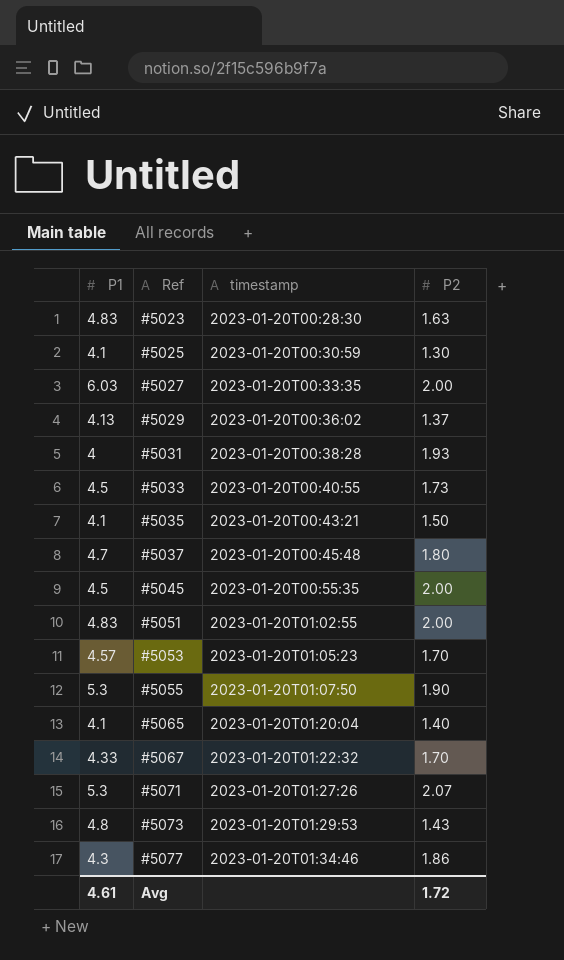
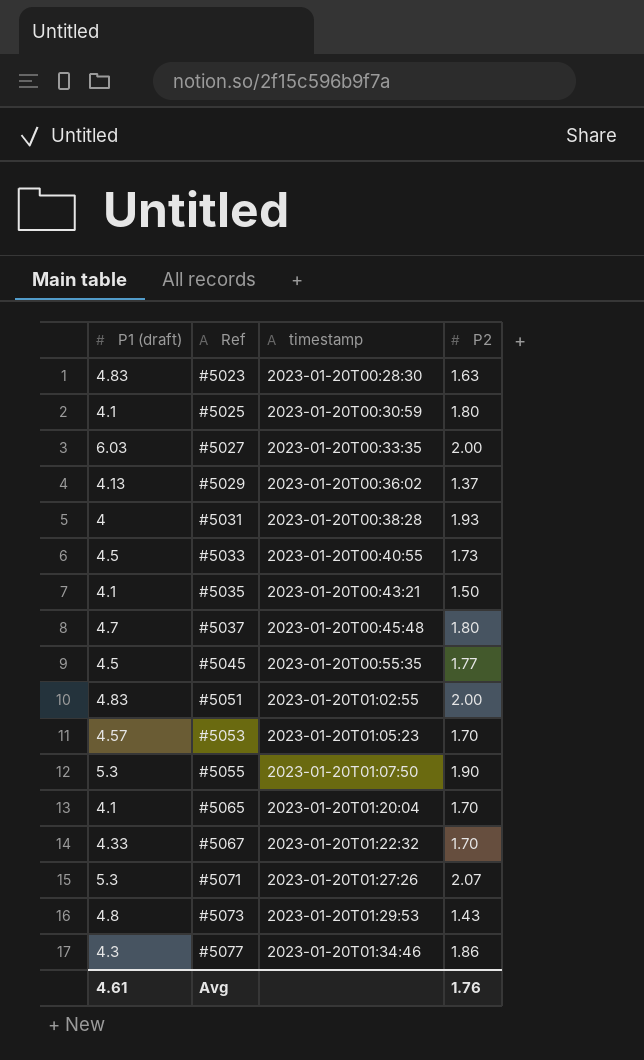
column name: P1 -> P1 (draft)
#5025 | P2: 1.30 -> 1.80
#5045 | P2: 2.00 -> 1.77
#5065 | P2: 1.40 -> 1.70
Avg | P2: 1.72 -> 1.76

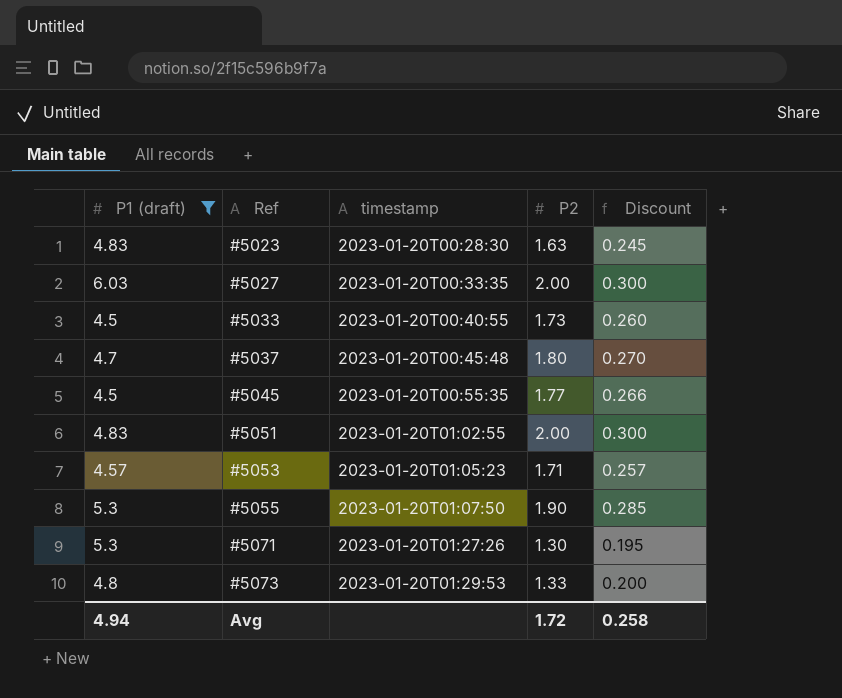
filter: none -> P1 (draft) >= 4.5
column Discount | formula: none -> [P2] * 0.15
#5053 | P2: 1.70 -> 1.71
#5071 | P2: 2.07 -> 1.30
#5073 | P2: 1.43 -> 1.33
Avg | P1 (draft): 4.61 -> 4.94
Avg | P2: 1.76 -> 1.72

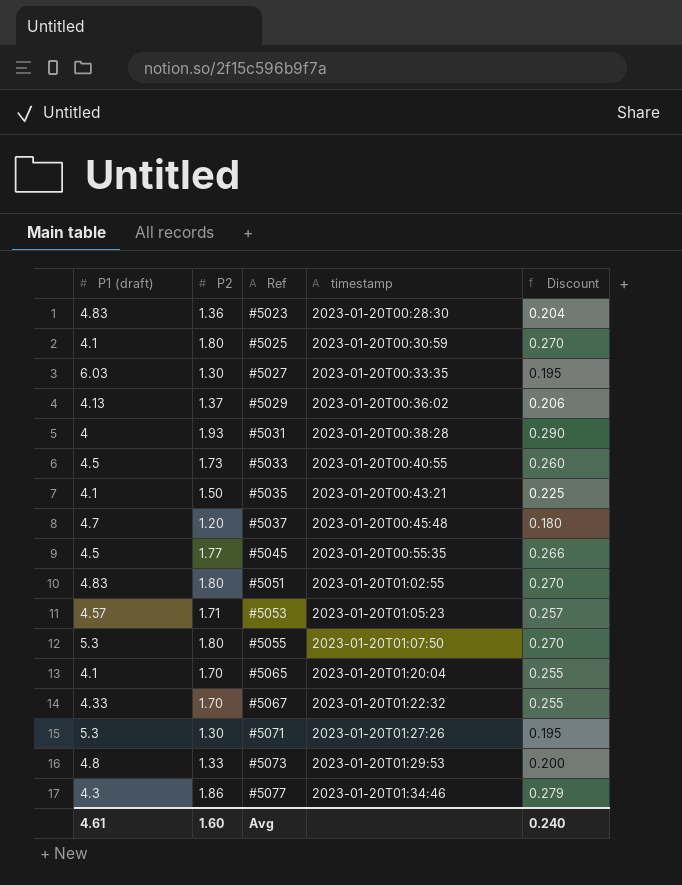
filter: P1 (draft) >= 4.5 -> none
column P2 | position: 4 -> 2
#5023 | P2: 1.63 -> 1.36
#5023 | Discount: 0.245 -> 0.204
#5027 | P2: 2.00 -> 1.30
#5027 | Discount: 0.300 -> 0.195
#5037 | P2: 1.80 -> 1.20
#5037 | Discount: 0.270 -> 0.180
#5051 | P2: 2.00 -> 1.80
#5051 | Discount: 0.300 -> 0.270
#5055 | P2: 1.90 -> 1.80
#5055 | Discount: 0.285 -> 0.270
Avg | P1 (draft): 4.94 -> 4.61
Avg | P2: 1.72 -> 1.60
Avg | Discount: 0.258 -> 0.240

